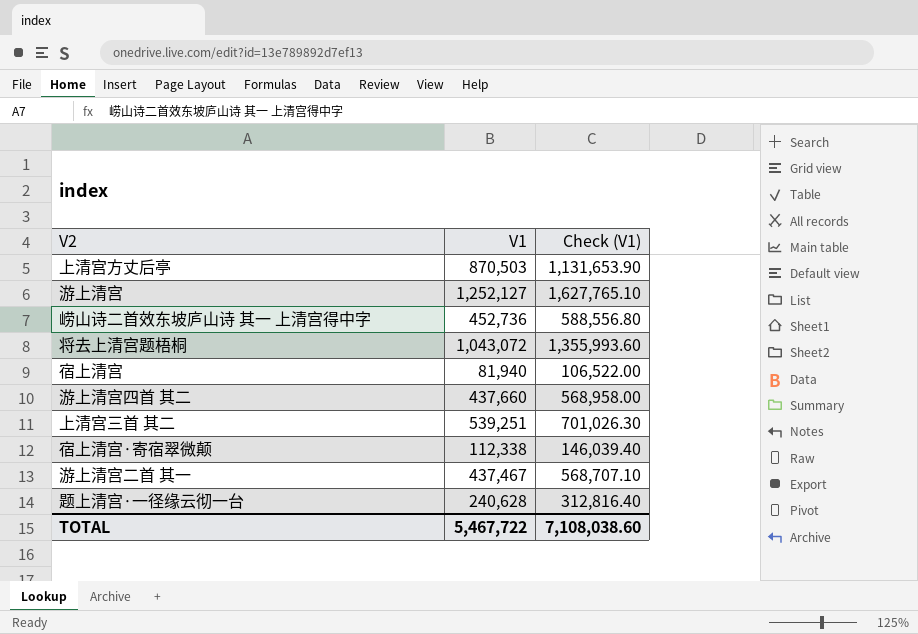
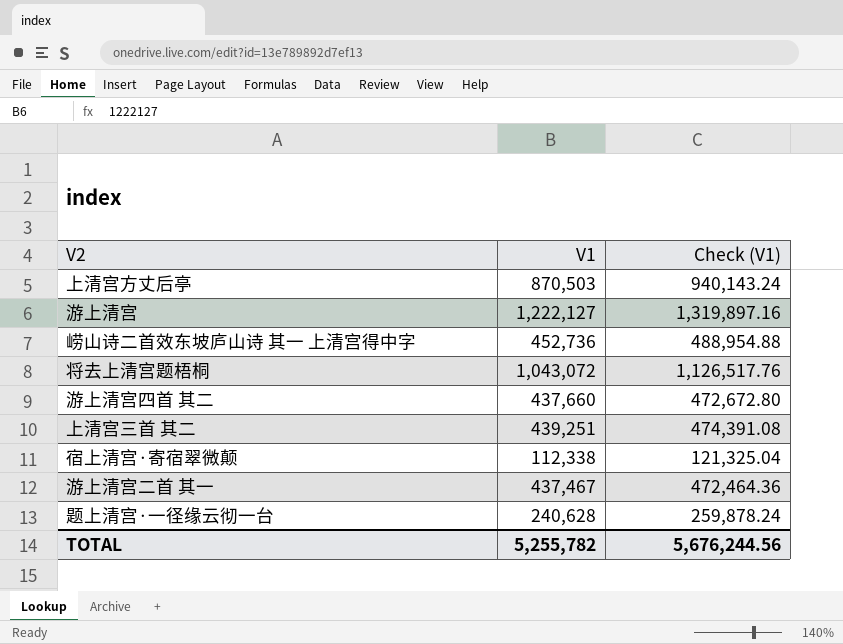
column Check (V1) | formula: [V1] * 1.3 -> [V1] * 1.08
row 宿上清宫: 81,940 | 106,522.00 -> none
游上清宫 | V1: 1,252,127 -> 1,222,127
上清宫三首 其二 | V1: 539,251 -> 439,251
TOTAL | V1: 5,467,722 -> 5,255,782
TOTAL | Check (V1): 7,108,038.60 -> 5,676,244.56

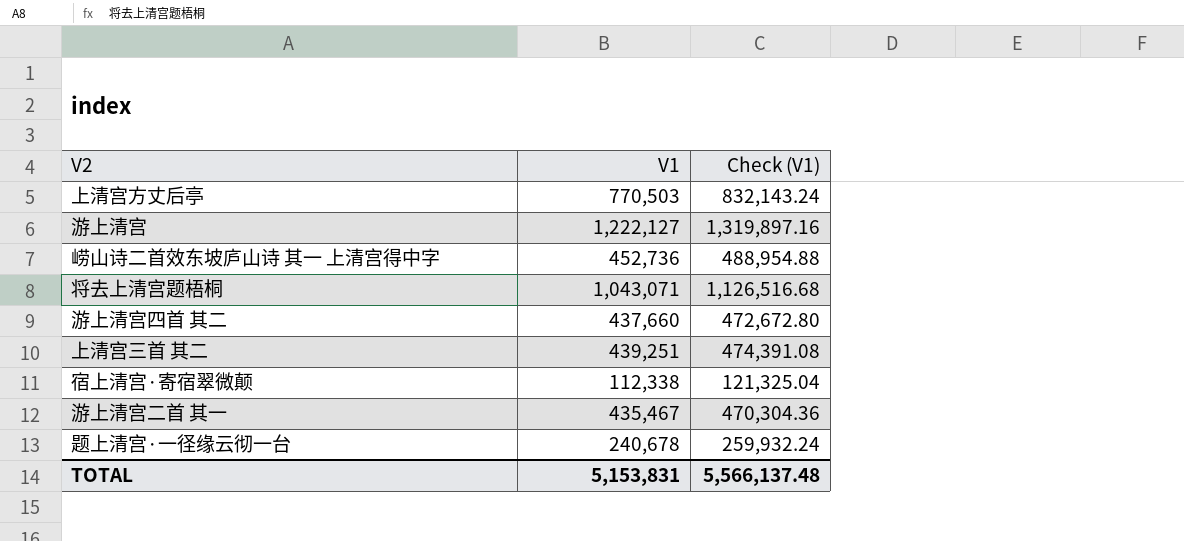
上清宫方丈后亭 | V1: 870,503 -> 770,503
上清宫方丈后亭 | Check (V1): 940,143.24 -> 832,143.24
将去上清宫题梧桐 | V1: 1,043,072 -> 1,043,071
将去上清宫题梧桐 | Check (V1): 1,126,517.76 -> 1,126,516.68
游上清宫二首 其一 | V1: 437,467 -> 435,467
游上清宫二首 其一 | Check (V1): 472,464.36 -> 470,304.36
题上清宫·一径缘云彻一台 | V1: 240,628 -> 240,678
题上清宫·一径缘云彻一台 | Check (V1): 259,878.24 -> 259,932.24
TOTAL | V1: 5,255,782 -> 5,153,831
TOTAL | Check (V1): 5,676,244.56 -> 5,566,137.48

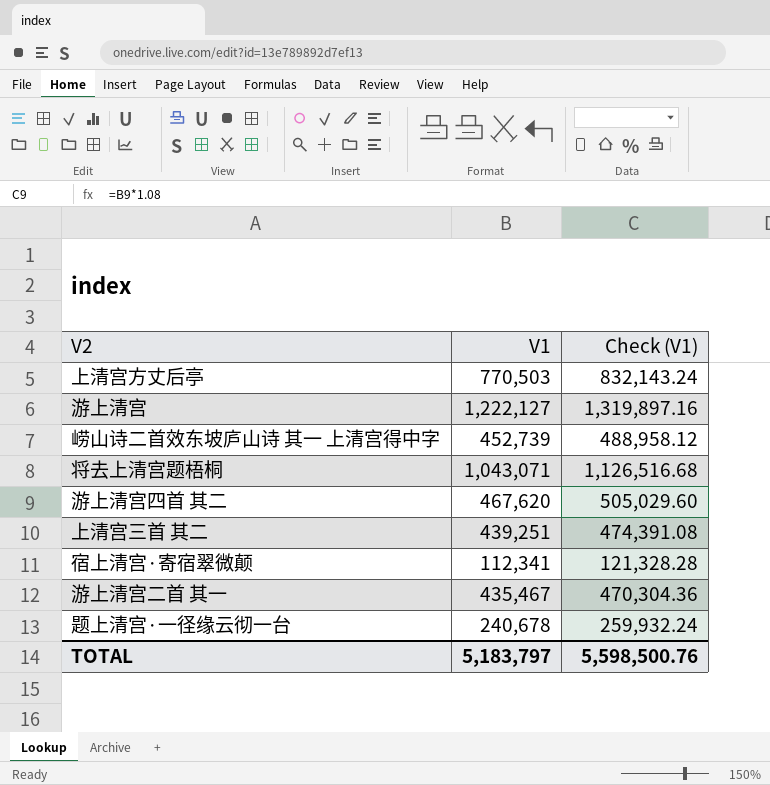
崂山诗二首效东坡庐山诗 其一 上清宫得中字 | V1: 452,736 -> 452,739
崂山诗二首效东坡庐山诗 其一 上清宫得中字 | Check (V1): 488,954.88 -> 488,958.12
游上清宫四首 其二 | V1: 437,660 -> 467,620
游上清宫四首 其二 | Check (V1): 472,672.80 -> 505,029.60
宿上清宫·寄宿翠微颠 | V1: 112,338 -> 112,341
宿上清宫·寄宿翠微颠 | Check (V1): 121,325.04 -> 121,328.28
TOTAL | V1: 5,153,831 -> 5,183,797
TOTAL | Check (V1): 5,566,137.48 -> 5,598,500.76

